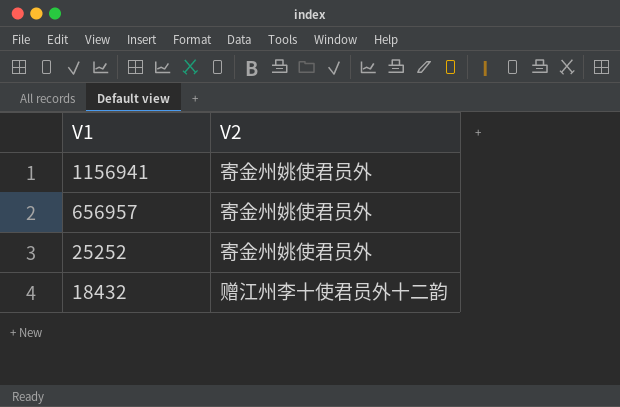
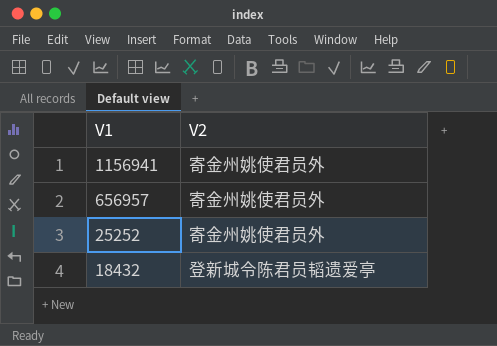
18432 | V2: 赠江州李十使君员外十二韵 -> 登新城令陈君员韬遗爱亭

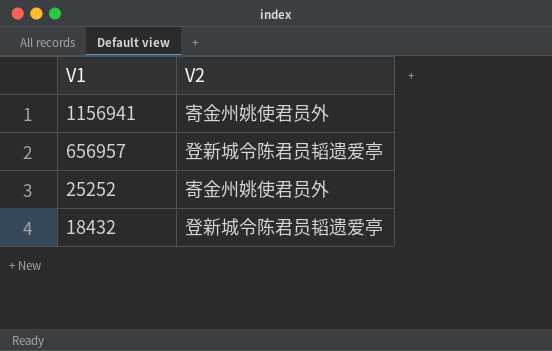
656957 | V2: 寄金州姚使君员外 -> 登新城令陈君员韬遗爱亭

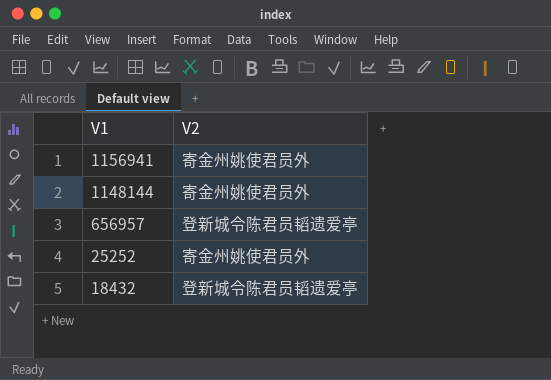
row 1148144: none -> 寄金州姚使君员外

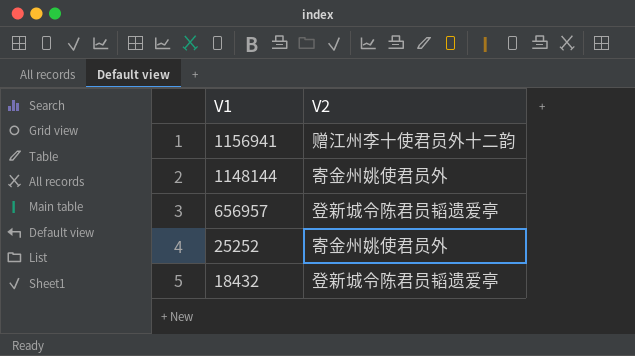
1156941 | V2: 寄金州姚使君员外 -> 赠江州李十使君员外十二韵

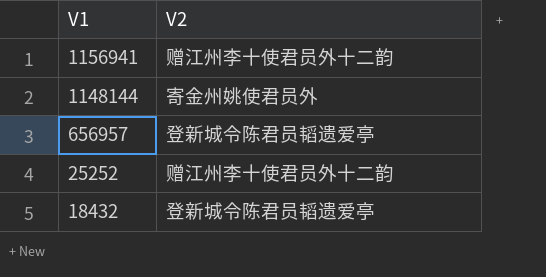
25252 | V2: 寄金州姚使君员外 -> 赠江州李十使君员外十二韵

